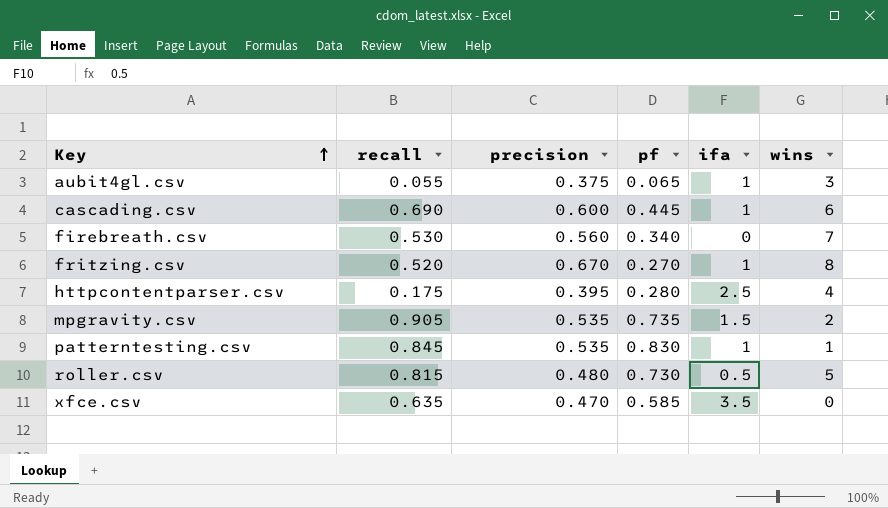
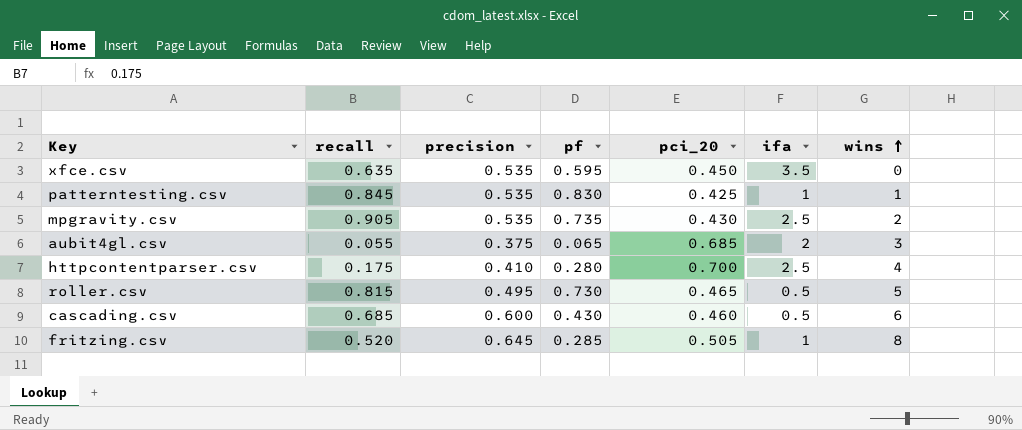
row order: Key ascending -> wins ascending
column pci_20 | position: none -> 5
row firebreath.csv: 0.530 | 0.560 | 0.340 | 0 | 7 -> none
xfce.csv | precision: 0.470 -> 0.535
xfce.csv | pf: 0.585 -> 0.595
mpgravity.csv | ifa: 1.5 -> 2.5
aubit4gl.csv | ifa: 1 -> 2
httpcontentparser.csv | precision: 0.395 -> 0.410
roller.csv | precision: 0.480 -> 0.495
cascading.csv | recall: 0.690 -> 0.685
cascading.csv | pf: 0.445 -> 0.430
cascading.csv | ifa: 1 -> 0.5
fritzing.csv | precision: 0.670 -> 0.645
fritzing.csv | pf: 0.270 -> 0.285

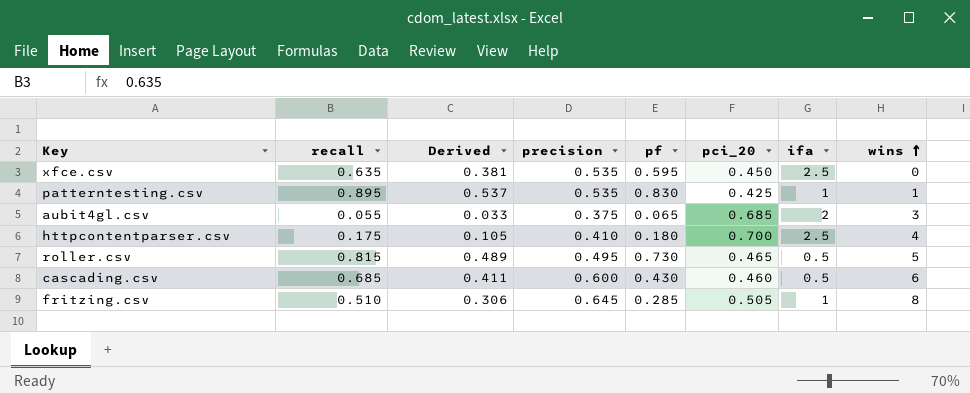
column Derived | formula: none -> [recall] * 0.6
row mpgravity.csv: 0.905 | 0.535 | 0.735 | 0.430 | 2.5 | 2 -> none
xfce.csv | ifa: 3.5 -> 2.5
patterntesting.csv | recall: 0.845 -> 0.895
httpcontentparser.csv | pf: 0.280 -> 0.180
fritzing.csv | recall: 0.520 -> 0.510

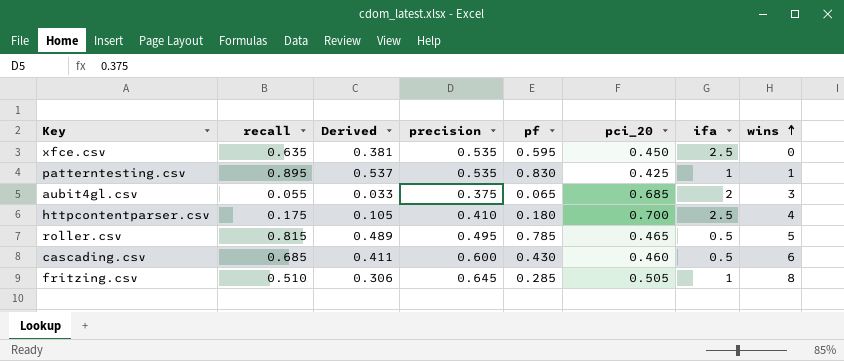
roller.csv | pf: 0.730 -> 0.785

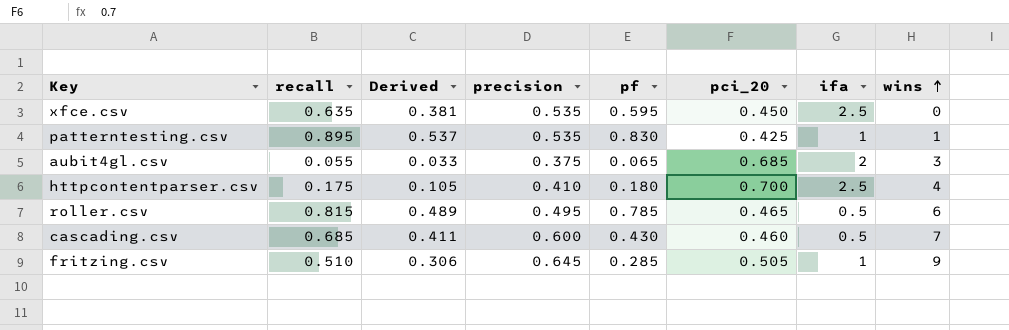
roller.csv | wins: 5 -> 6
cascading.csv | wins: 6 -> 7
fritzing.csv | wins: 8 -> 9

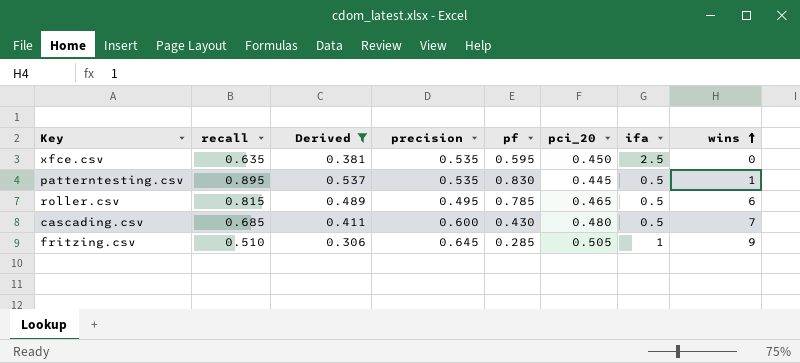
filter: none -> Derived >= 0.306
patterntesting.csv | pci_20: 0.425 -> 0.445
patterntesting.csv | ifa: 1 -> 0.5
cascading.csv | pci_20: 0.460 -> 0.480

